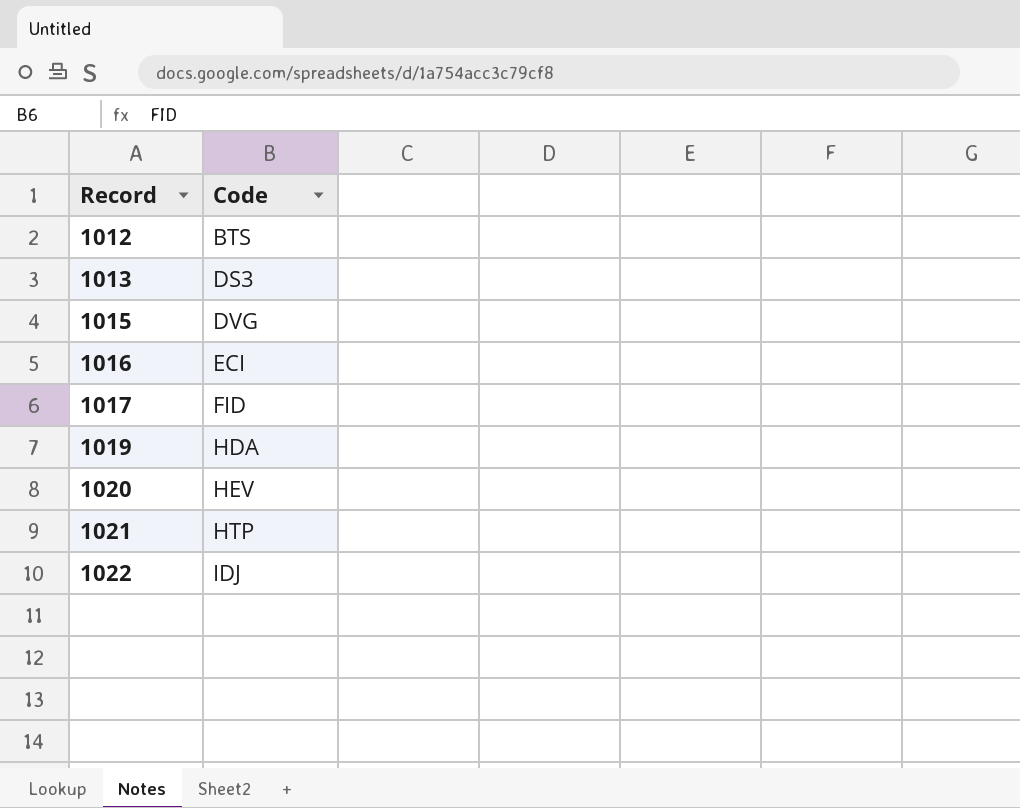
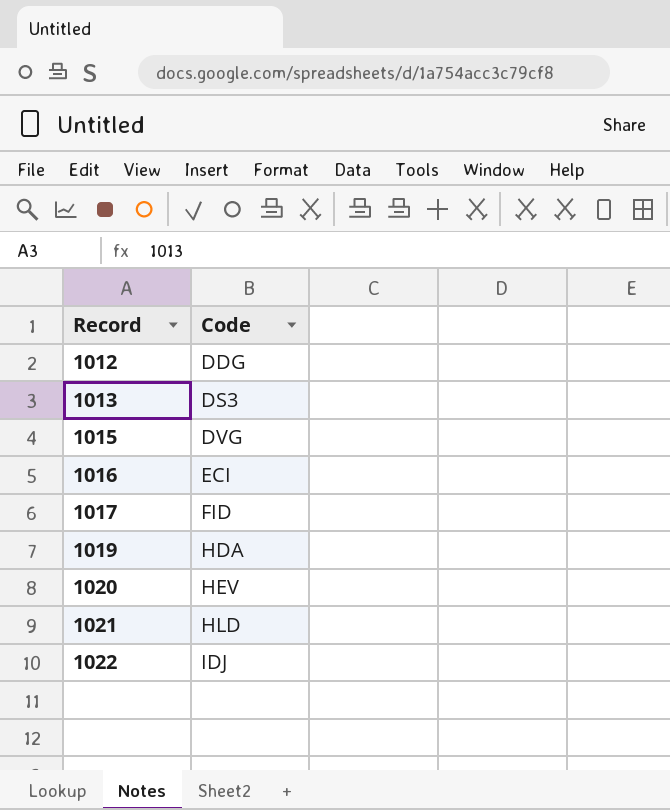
1012 | Code: BTS -> DDG
1021 | Code: HTP -> HLD

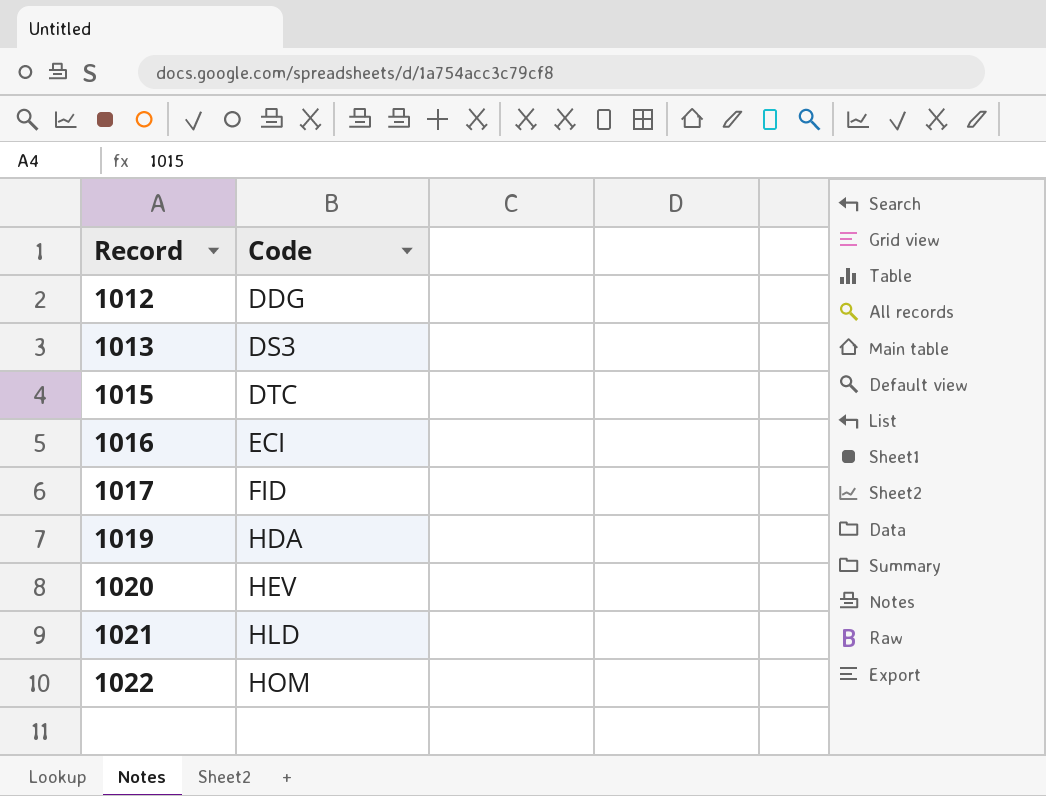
1015 | Code: DVG -> DTC
1022 | Code: IDJ -> HOM

